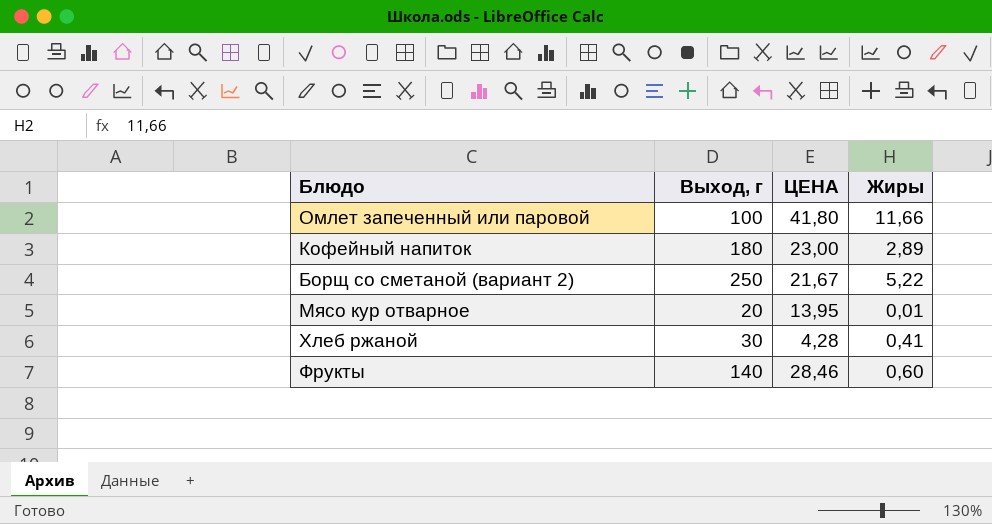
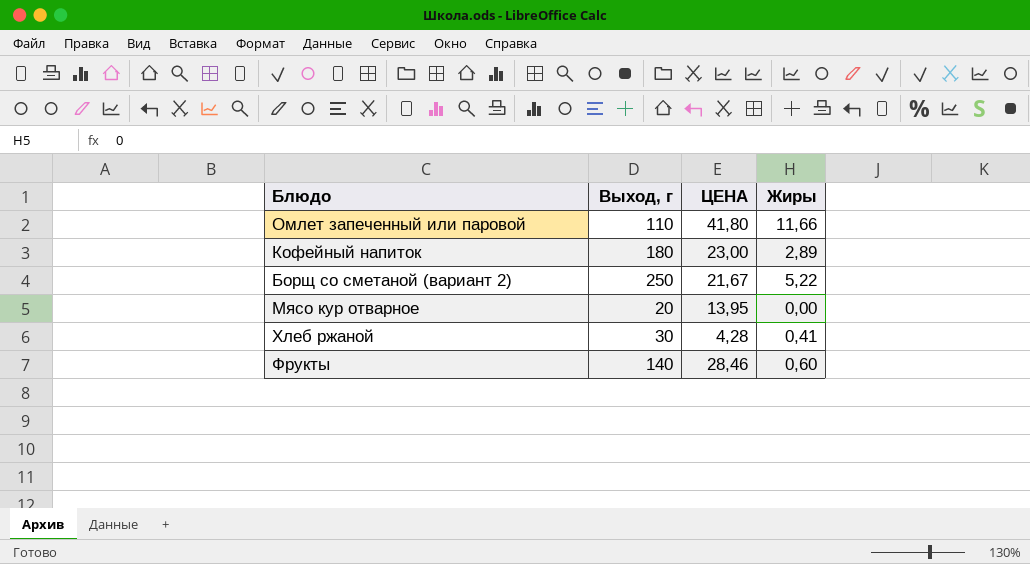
Омлет запеченный или паровой | Выход, г: 100 -> 110
Мясо кур отварное | Жиры: 0,01 -> 0,00

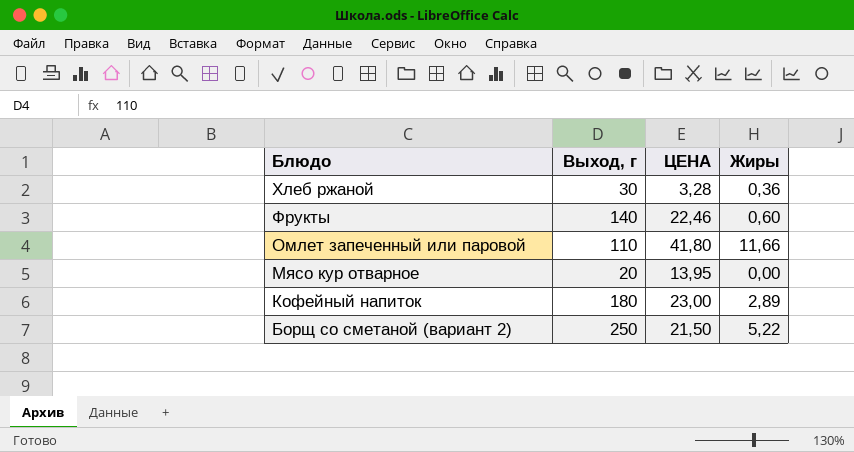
row order: none -> Блюдо descending
Хлеб ржаной | ЦЕНА: 4,28 -> 3,28
Хлеб ржаной | Жиры: 0,41 -> 0,36
Фрукты | ЦЕНА: 28,46 -> 22,46
Борщ со сметаной (вариант 2) | ЦЕНА: 21,67 -> 21,50

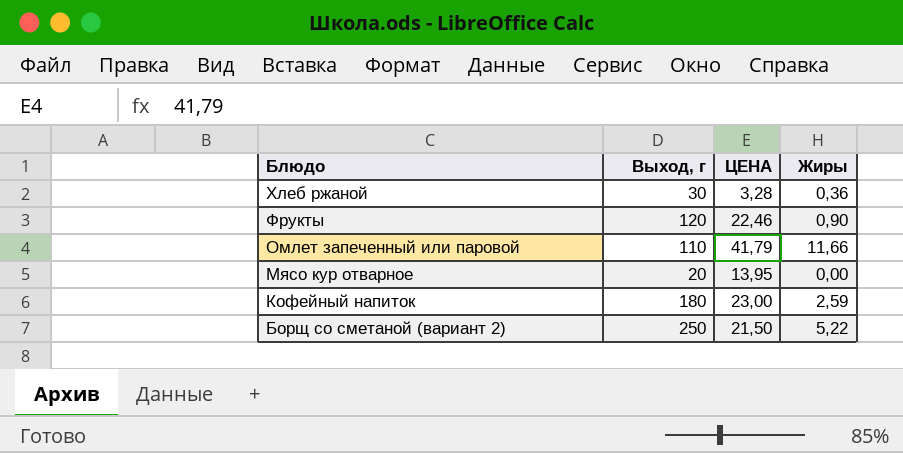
Фрукты | Выход, г: 140 -> 120
Фрукты | Жиры: 0,60 -> 0,90
Омлет запеченный или паровой | ЦЕНА: 41,80 -> 41,79
Кофейный напиток | Жиры: 2,89 -> 2,59

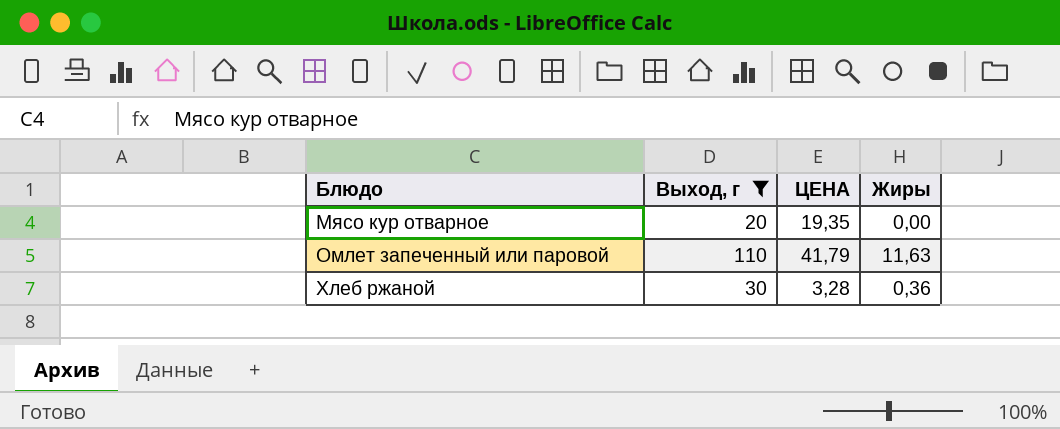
filter: none -> Выход, г <= 110
row order: Блюдо descending -> Блюдо ascending
Мясо кур отварное | ЦЕНА: 13,95 -> 19,35
Омлет запеченный или паровой | Жиры: 11,66 -> 11,63

